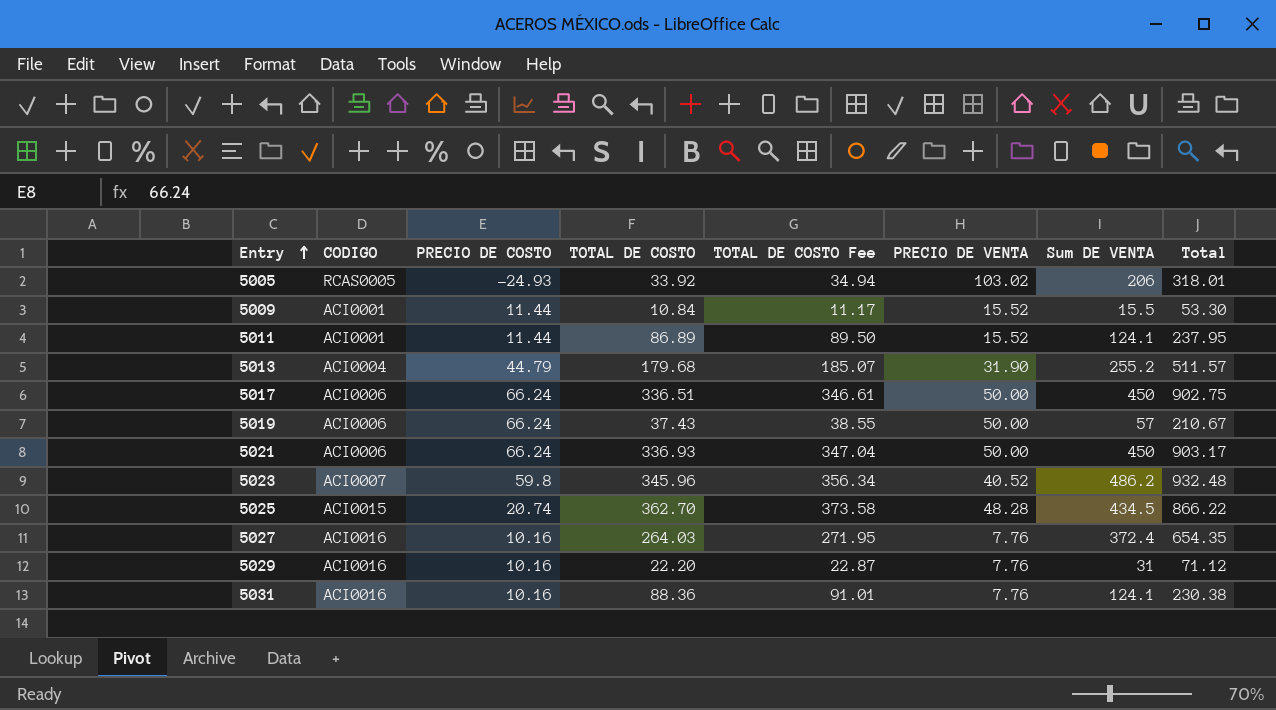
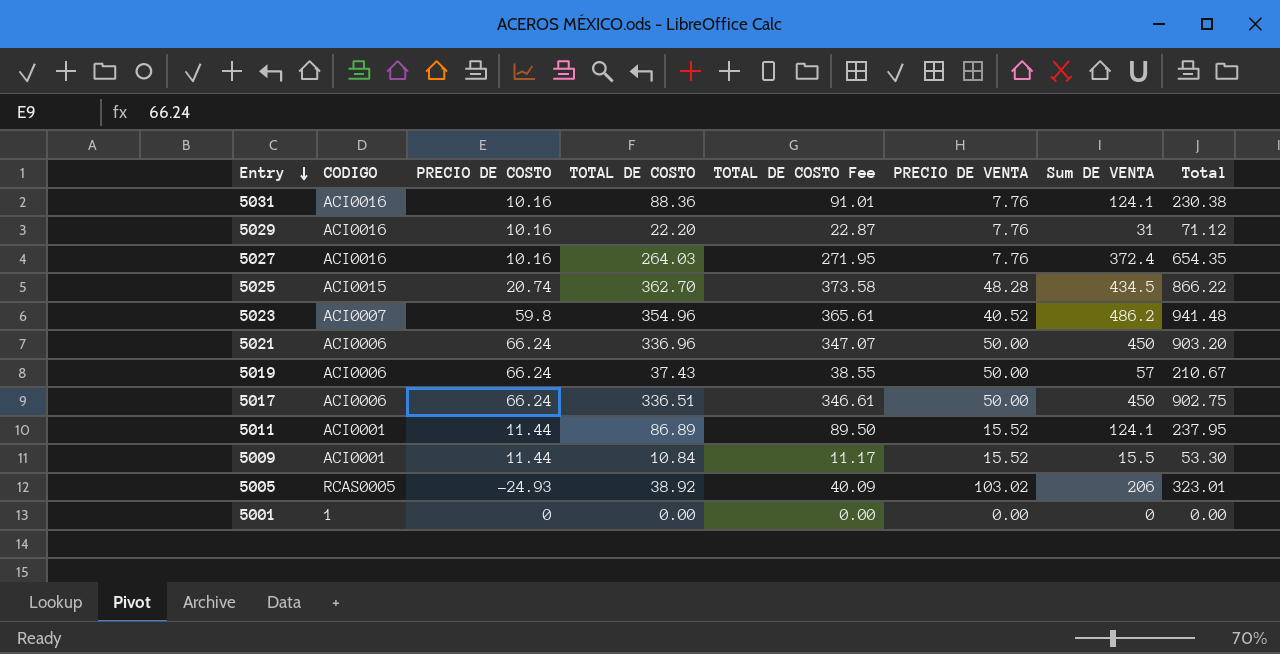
row order: Entry ascending -> Entry descending
row 5013: ACI0004 | 44.79 | 179.68 | 185.07 | 31.90 | 255.2 | 511.57 -> none
5023 | TOTAL DE COSTO: 345.96 -> 354.96
5023 | TOTAL DE COSTO Fee: 356.34 -> 365.61
5023 | Total: 932.48 -> 941.48
5021 | TOTAL DE COSTO: 336.93 -> 336.96
5021 | TOTAL DE COSTO Fee: 347.04 -> 347.07
5021 | Total: 903.17 -> 903.20
5005 | TOTAL DE COSTO: 33.92 -> 38.92
5005 | TOTAL DE COSTO Fee: 34.94 -> 40.09
5005 | Total: 318.01 -> 323.01
row 5001: none -> 1 | 0 | 0.00 | 0.00 | 0.00 | 0 | 0.00

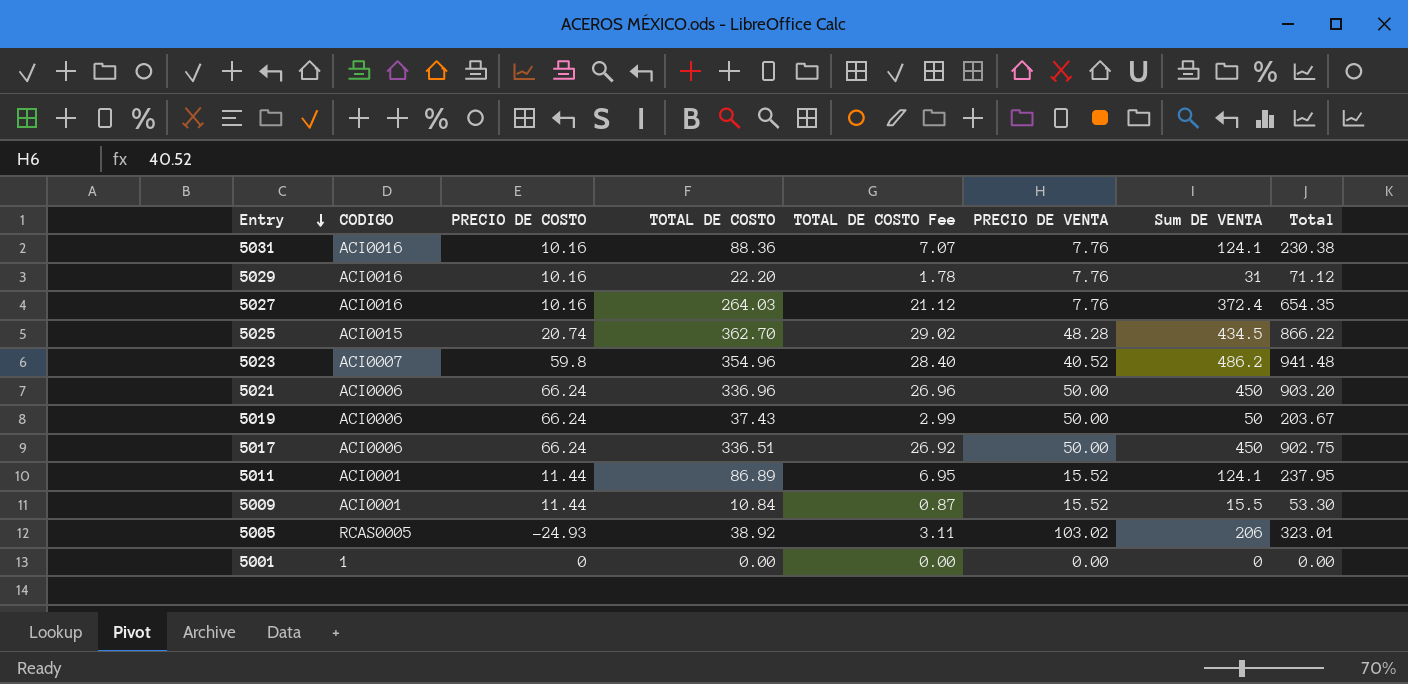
column TOTAL DE COSTO Fee | formula: [TOTAL DE COSTO] * 1.03 -> [TOTAL DE COSTO] * 0.08
5019 | Sum DE VENTA: 57 -> 50
5019 | Total: 210.67 -> 203.67

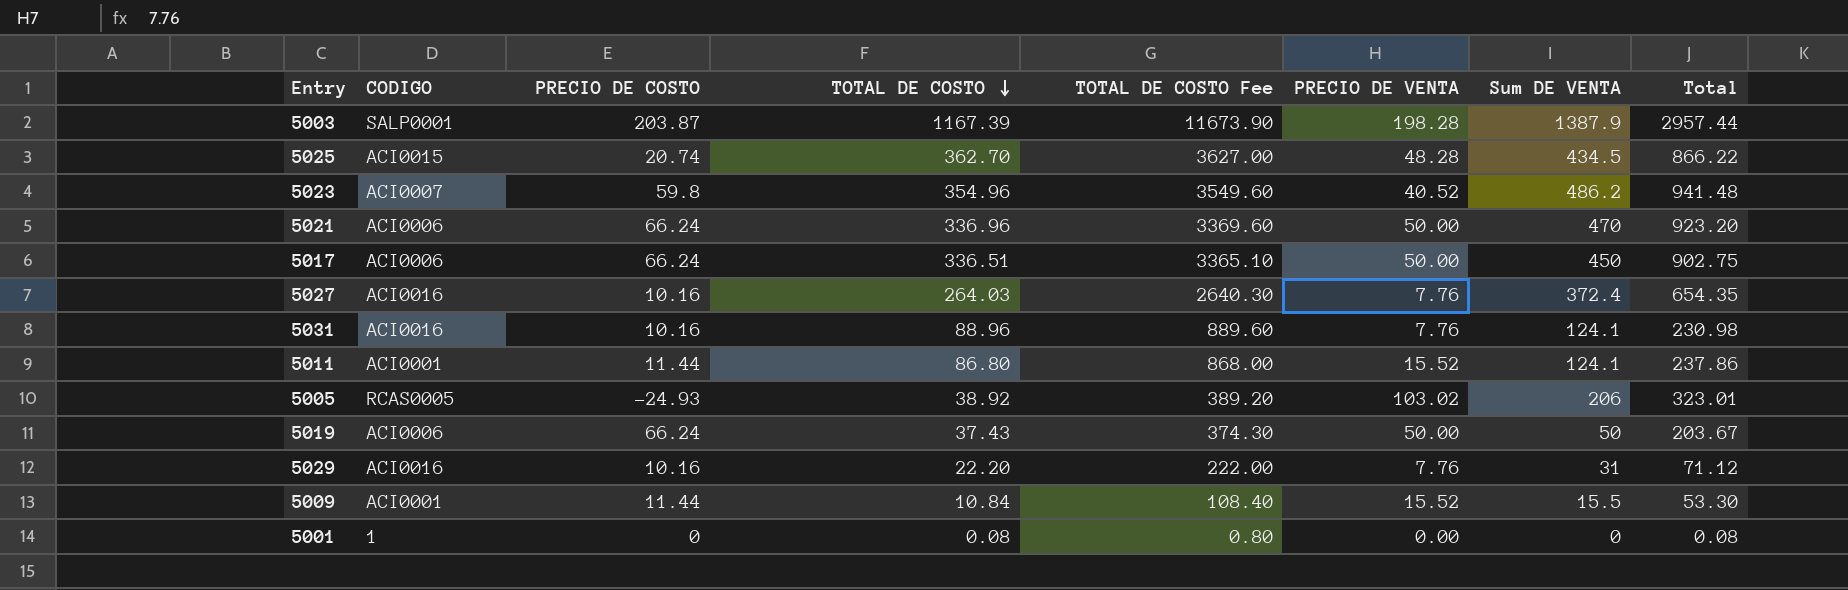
row order: Entry descending -> TOTAL DE COSTO descending
column TOTAL DE COSTO Fee | formula: [TOTAL DE COSTO] * 0.08 -> [TOTAL DE COSTO] * 10
row 5003: none -> SALP0001 | 203.87 | 1167.39 | 11673.90 | 198.28 | 1387.9 | 2957.44
5021 | Sum DE VENTA: 450 -> 470
5021 | Total: 903.20 -> 923.20
5031 | TOTAL DE COSTO: 88.36 -> 88.96
5031 | Total: 230.38 -> 230.98
5011 | TOTAL DE COSTO: 86.89 -> 86.80
5011 | Total: 237.95 -> 237.86
5001 | TOTAL DE COSTO: 0.00 -> 0.08
5001 | Total: 0.00 -> 0.08

